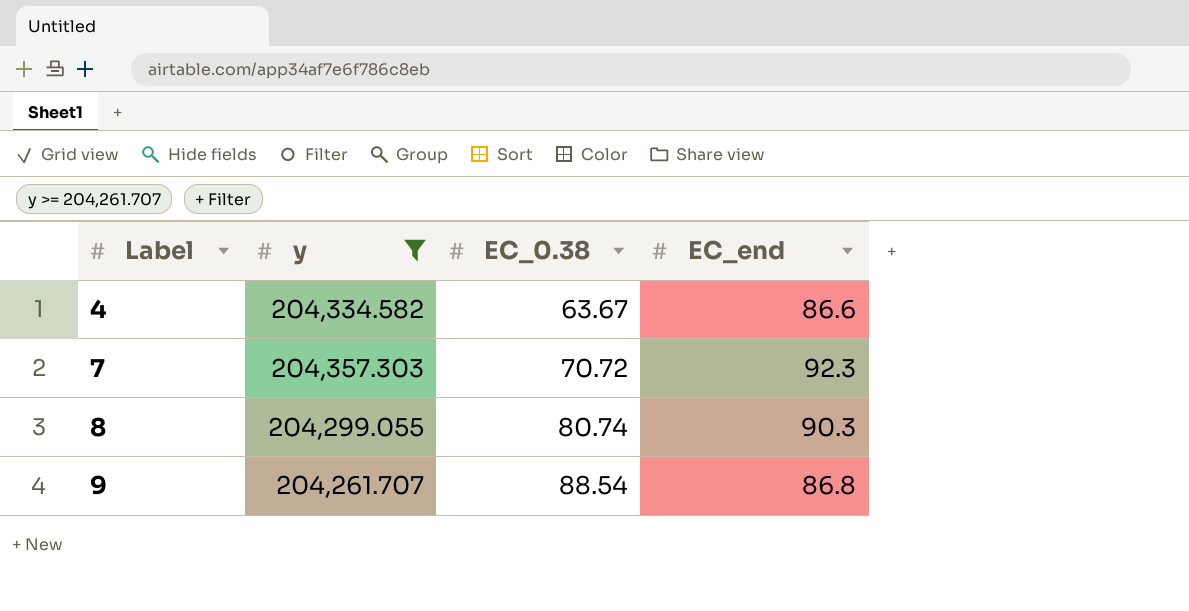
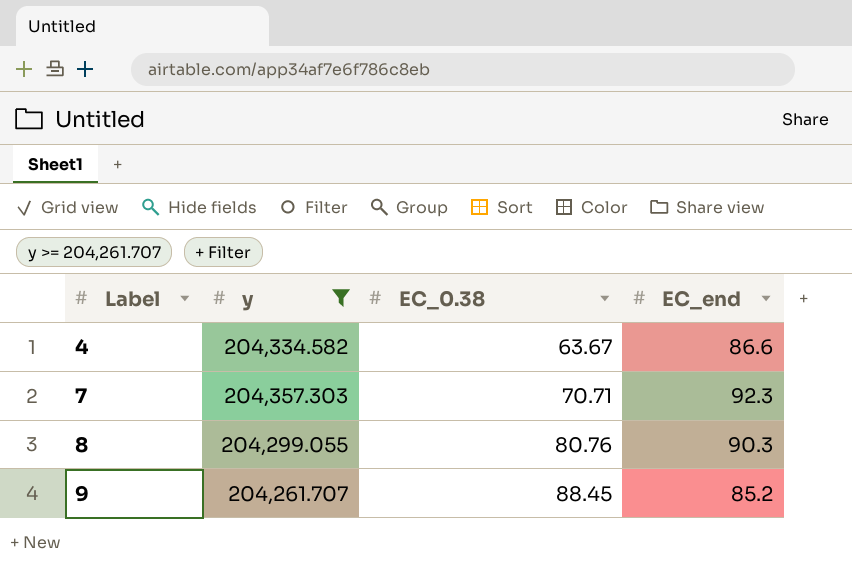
7 | EC_0.38: 70.72 -> 70.71
8 | EC_0.38: 80.74 -> 80.76
9 | EC_0.38: 88.54 -> 88.45
9 | EC_end: 86.8 -> 85.2

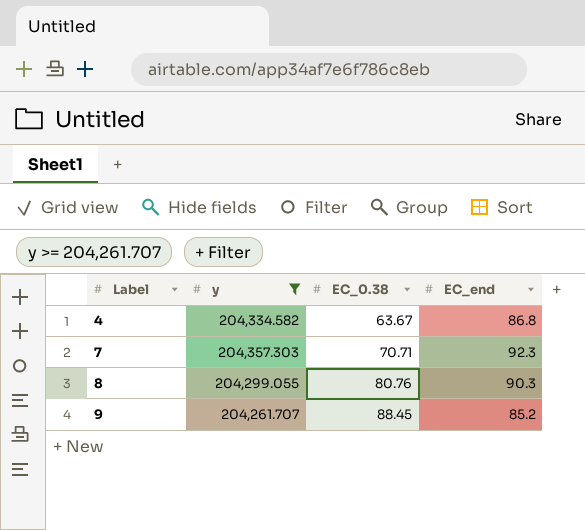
4 | EC_end: 86.6 -> 86.8

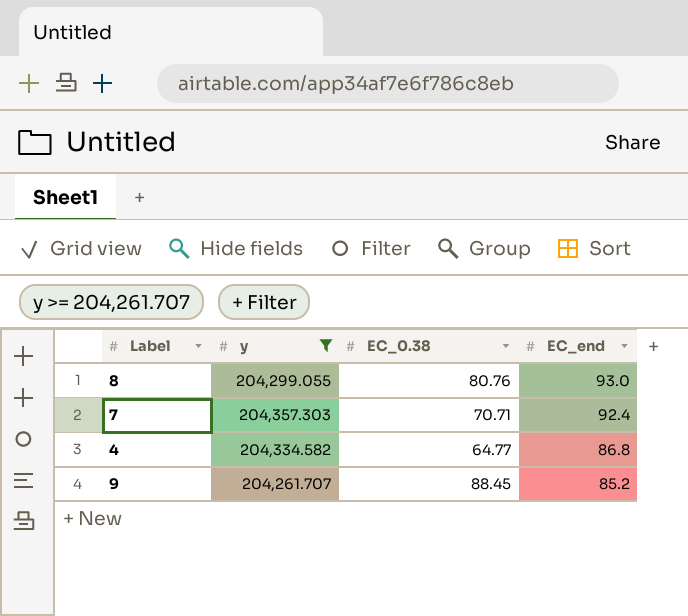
row order: Label ascending -> EC_end descending
8 | EC_end: 90.3 -> 93.0
7 | EC_end: 92.3 -> 92.4
4 | EC_0.38: 63.67 -> 64.77

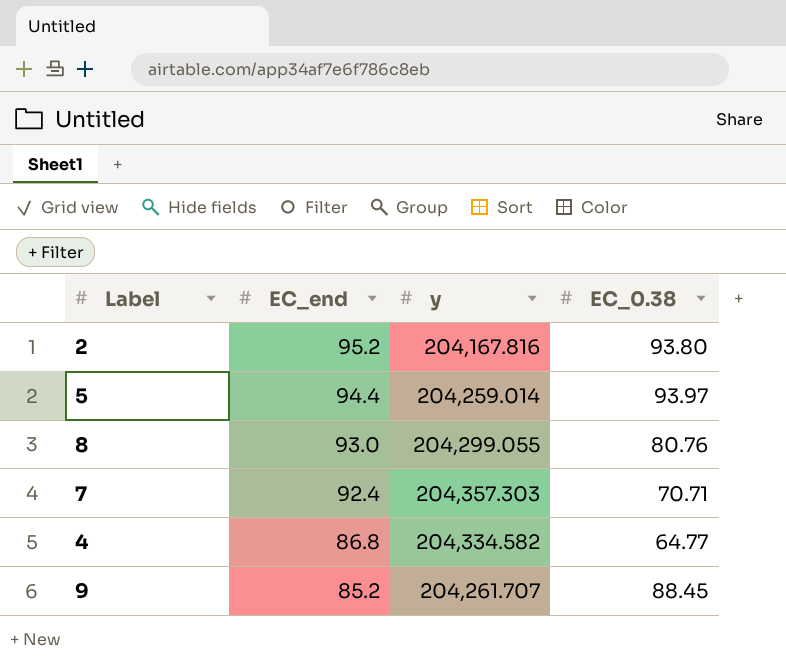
filter: y >= 204,261.707 -> none
column EC_end | position: 4 -> 2

